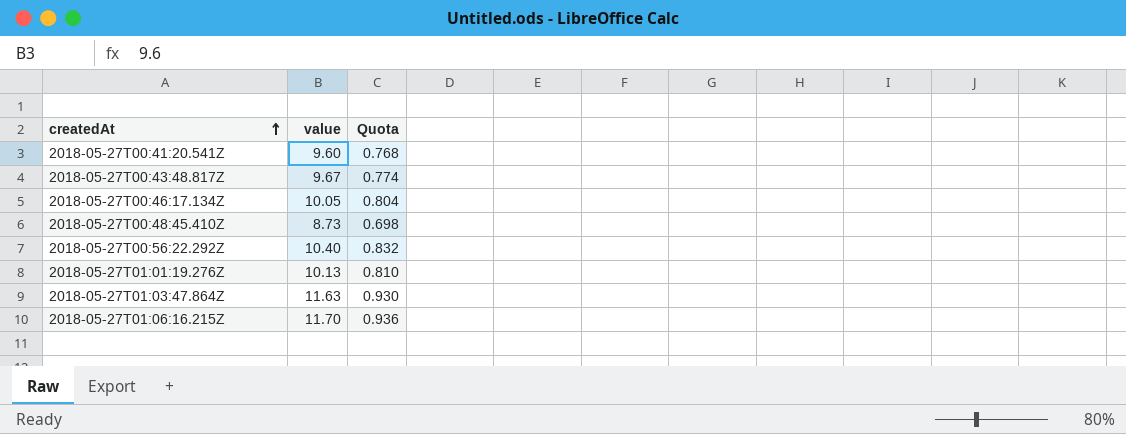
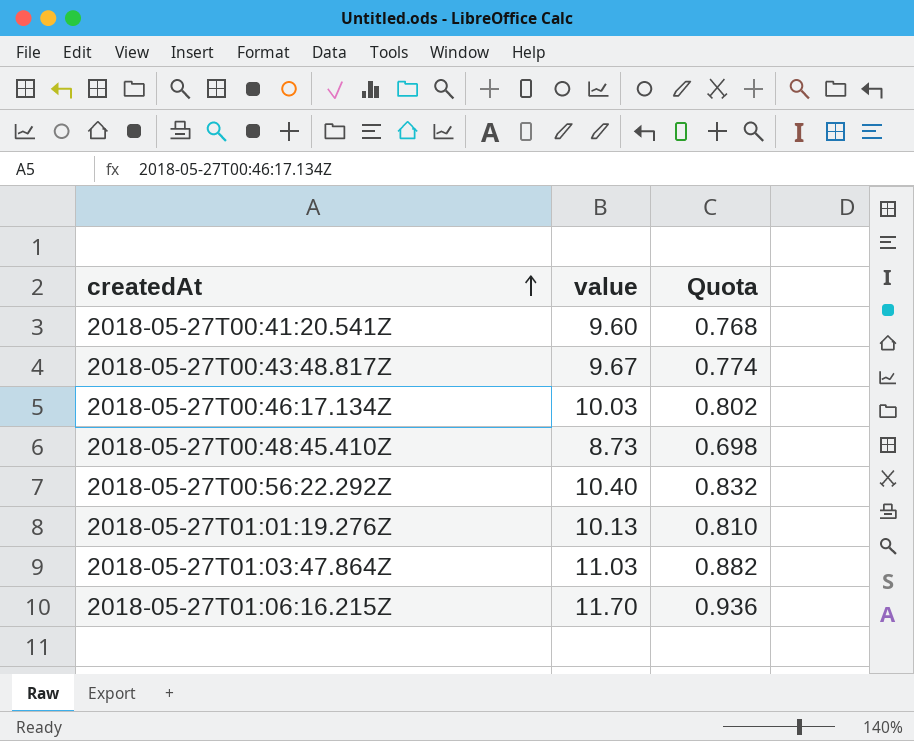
2018-05-27T00:46:17.134Z | value: 10.05 -> 10.03
2018-05-27T00:46:17.134Z | Quota: 0.804 -> 0.802
2018-05-27T01:03:47.864Z | value: 11.63 -> 11.03
2018-05-27T01:03:47.864Z | Quota: 0.930 -> 0.882

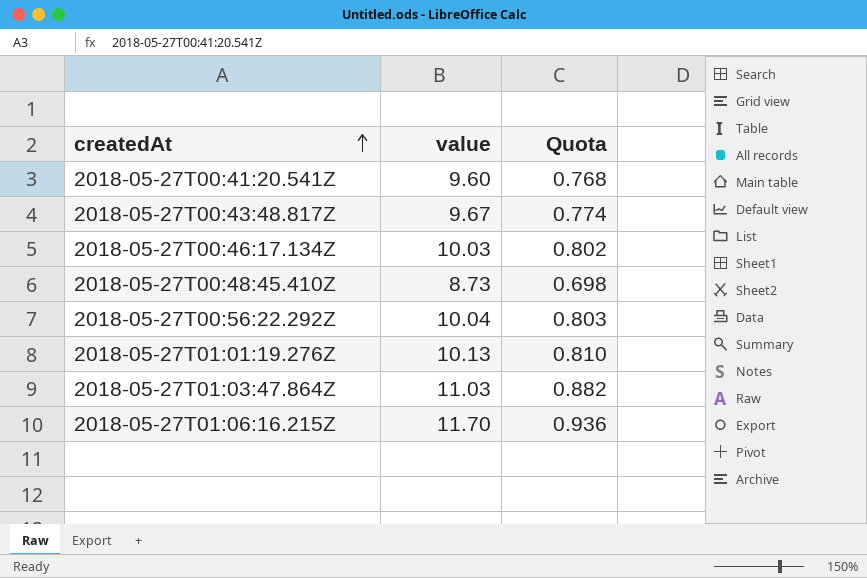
2018-05-27T00:56:22.292Z | value: 10.40 -> 10.04
2018-05-27T00:56:22.292Z | Quota: 0.832 -> 0.803

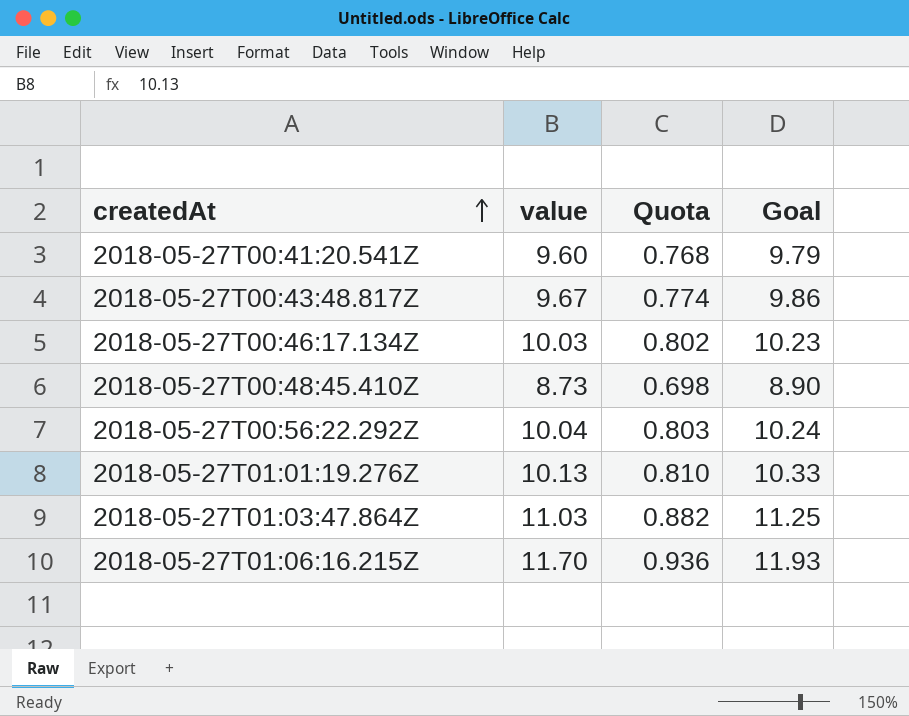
column Goal | formula: none -> [value] * 1.02

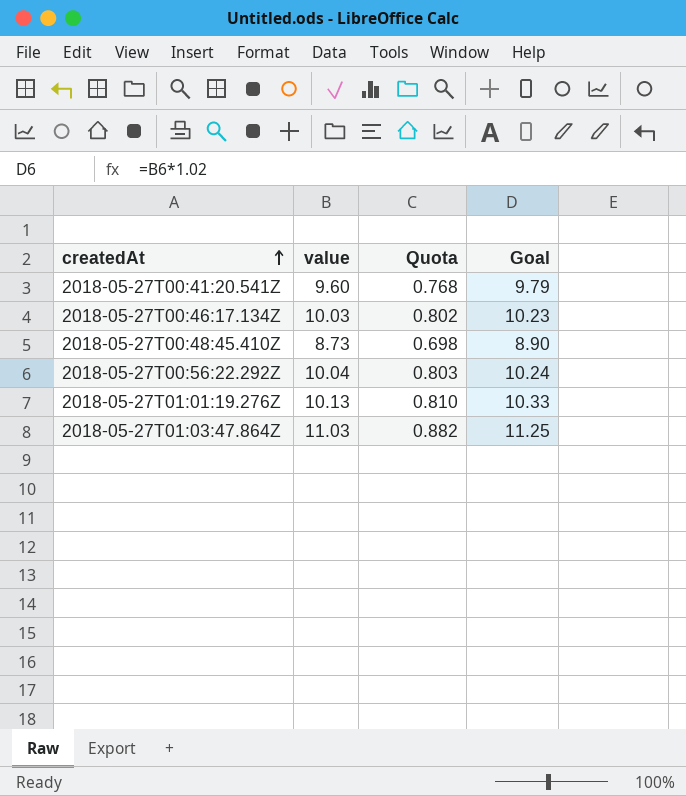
row 2018-05-27T00:43:48.817Z: 9.67 | 0.774 | 9.86 -> none
row 2018-05-27T01:06:16.215Z: 11.70 | 0.936 | 11.93 -> none

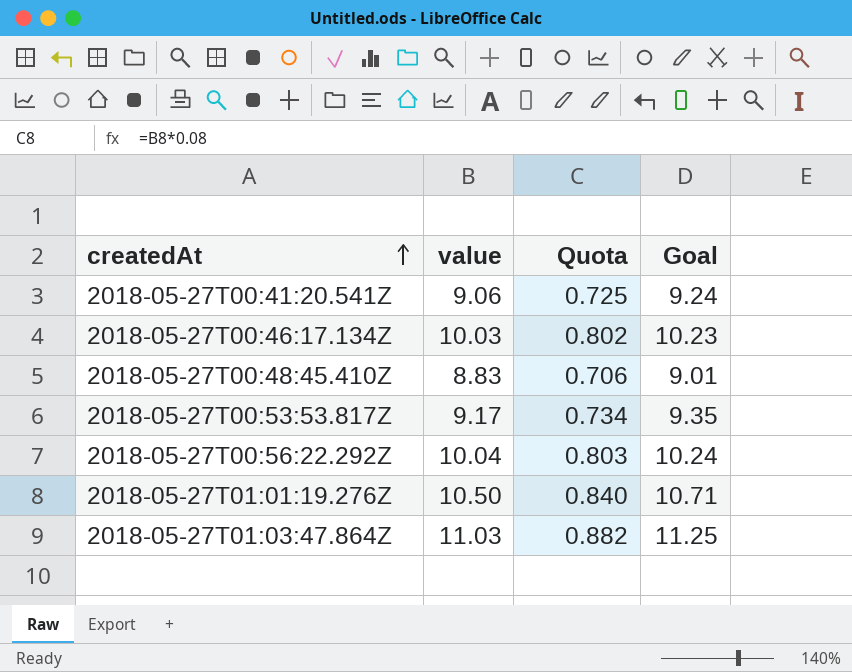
2018-05-27T00:41:20.541Z | value: 9.60 -> 9.06
2018-05-27T00:41:20.541Z | Quota: 0.768 -> 0.725
2018-05-27T00:41:20.541Z | Goal: 9.79 -> 9.24
2018-05-27T00:48:45.410Z | value: 8.73 -> 8.83
2018-05-27T00:48:45.410Z | Quota: 0.698 -> 0.706
2018-05-27T00:48:45.410Z | Goal: 8.90 -> 9.01
row 2018-05-27T00:53:53.817Z: none -> 9.17 | 0.734 | 9.35
2018-05-27T01:01:19.276Z | value: 10.13 -> 10.50
2018-05-27T01:01:19.276Z | Quota: 0.810 -> 0.840
2018-05-27T01:01:19.276Z | Goal: 10.33 -> 10.71

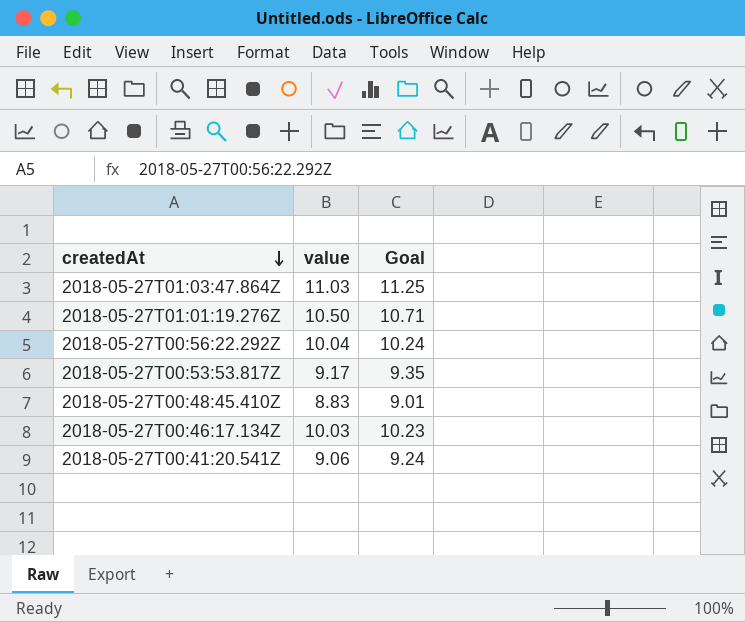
row order: createdAt ascending -> createdAt descending
column Quota | formula: [value] * 0.08 -> none

